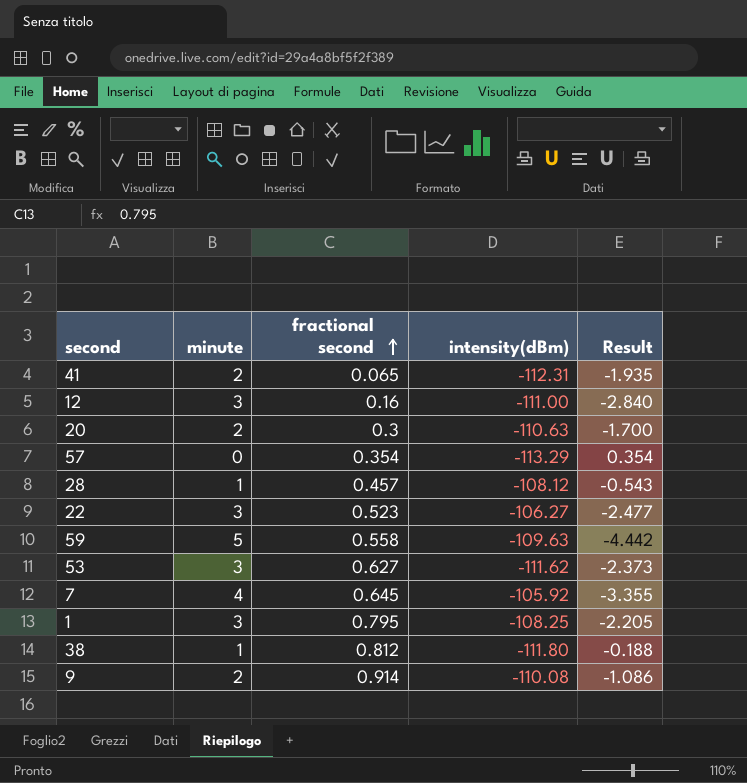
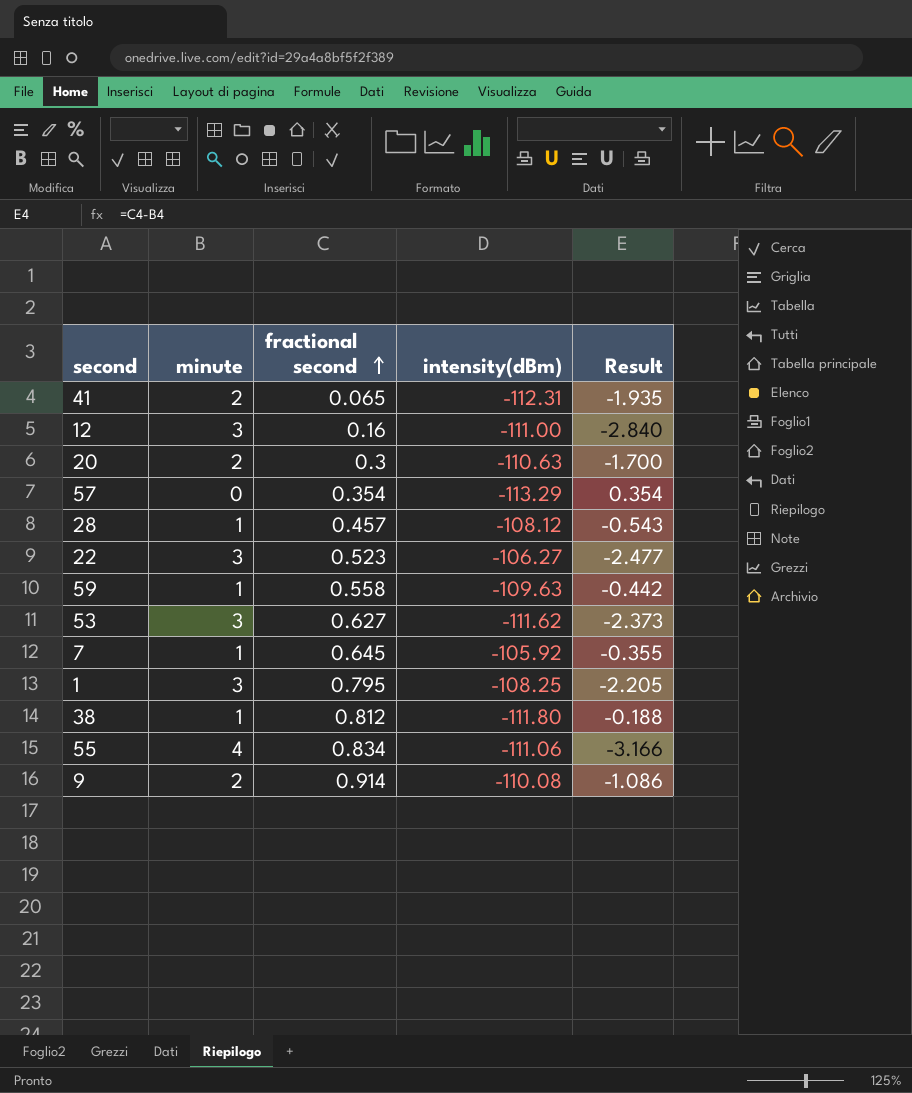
59 | minute: 5 -> 1
59 | Result: -4.442 -> -0.442
7 | minute: 4 -> 1
7 | Result: -3.355 -> -0.355
row 55: none -> 4 | 0.834 | -111.06 | -3.166

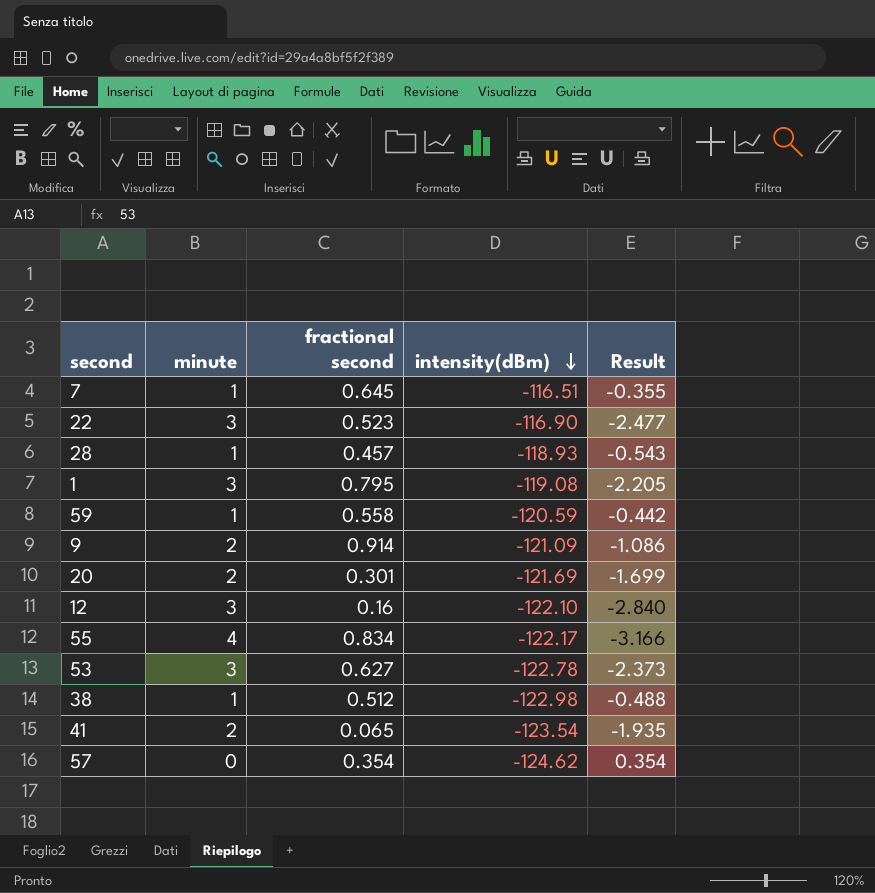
row order: fractional second ascending -> intensity(dBm) descending
7 | intensity(dBm): -105.92 -> -116.51
22 | intensity(dBm): -106.27 -> -116.90
28 | intensity(dBm): -108.12 -> -118.93
1 | intensity(dBm): -108.25 -> -119.08
59 | intensity(dBm): -109.63 -> -120.59
9 | intensity(dBm): -110.08 -> -121.09
20 | fractional second: 0.3 -> 0.301
20 | intensity(dBm): -110.63 -> -121.69
20 | Result: -1.700 -> -1.699
12 | intensity(dBm): -111.00 -> -122.10
55 | intensity(dBm): -111.06 -> -122.17
53 | intensity(dBm): -111.62 -> -122.78
38 | fractional second: 0.812 -> 0.512
38 | intensity(dBm): -111.80 -> -122.98
38 | Result: -0.188 -> -0.488
41 | intensity(dBm): -112.31 -> -123.54
57 | intensity(dBm): -113.29 -> -124.62

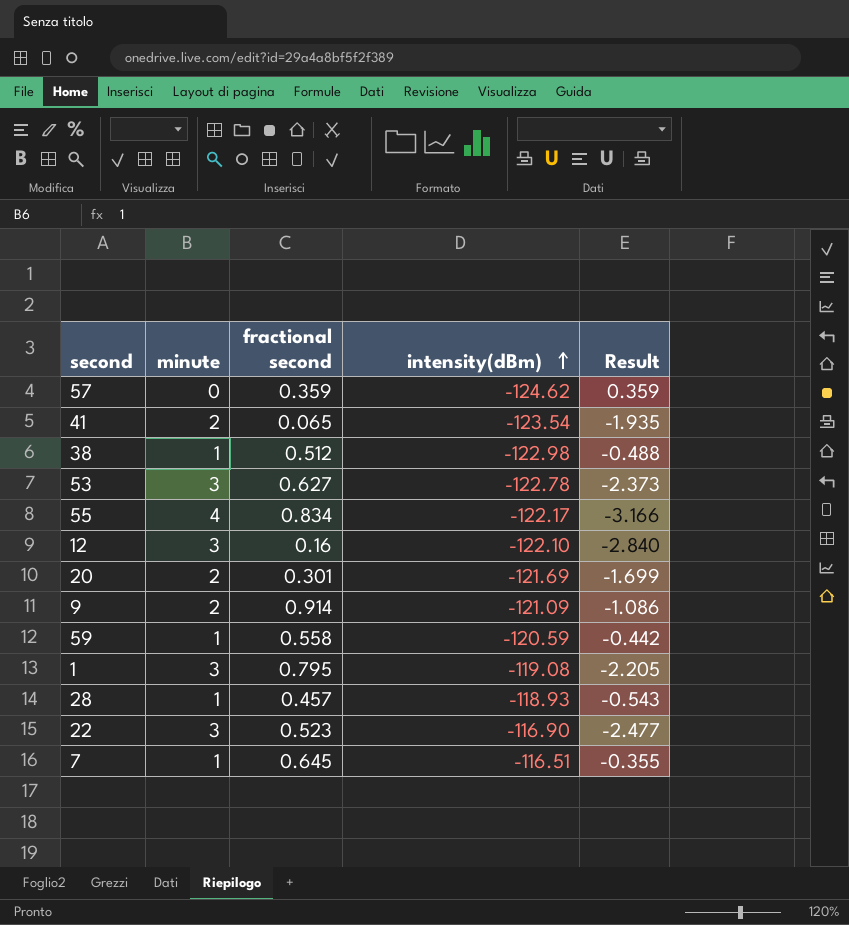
row order: intensity(dBm) descending -> intensity(dBm) ascending
57 | fractional second: 0.354 -> 0.359
57 | Result: 0.354 -> 0.359

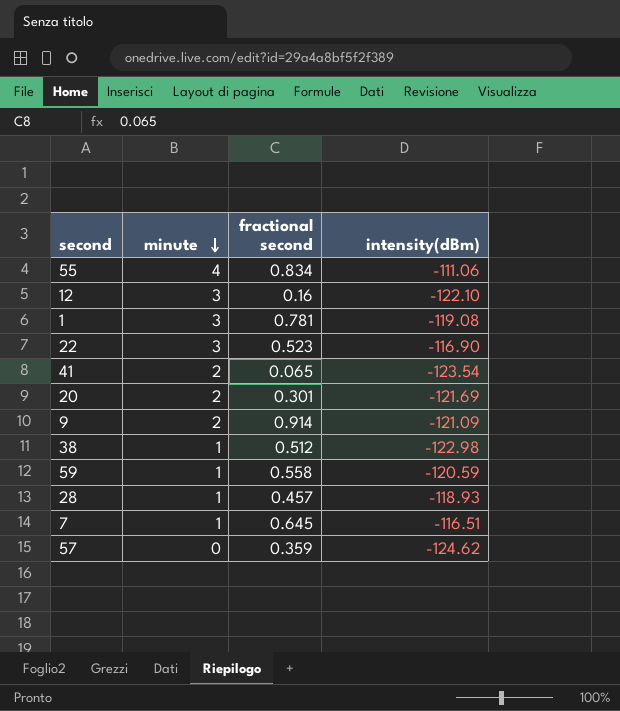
row order: intensity(dBm) ascending -> minute descending
column Result | formula: [fractional second] - [minute] -> none
row 53: 3 | 0.627 | -122.78 | -2.373 -> none
55 | intensity(dBm): -122.17 -> -111.06
1 | fractional second: 0.795 -> 0.781

